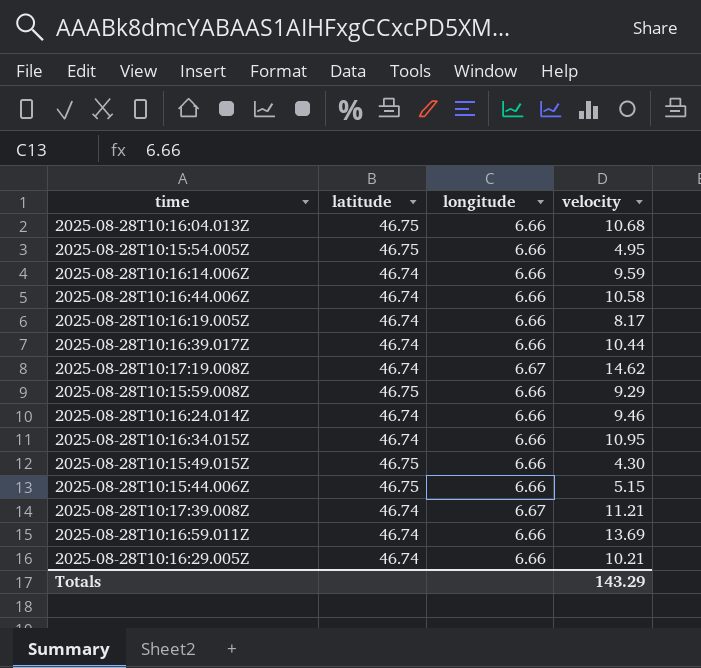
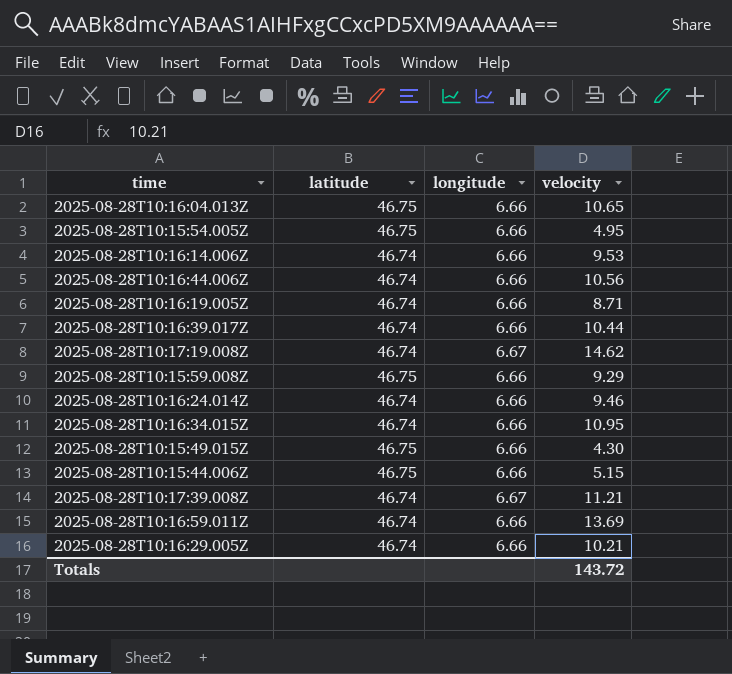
2025-08-28T10:16:04.013Z | velocity: 10.68 -> 10.65
2025-08-28T10:16:14.006Z | velocity: 9.59 -> 9.53
2025-08-28T10:16:44.006Z | velocity: 10.58 -> 10.56
2025-08-28T10:16:19.005Z | velocity: 8.17 -> 8.71
Totals | velocity: 143.29 -> 143.72

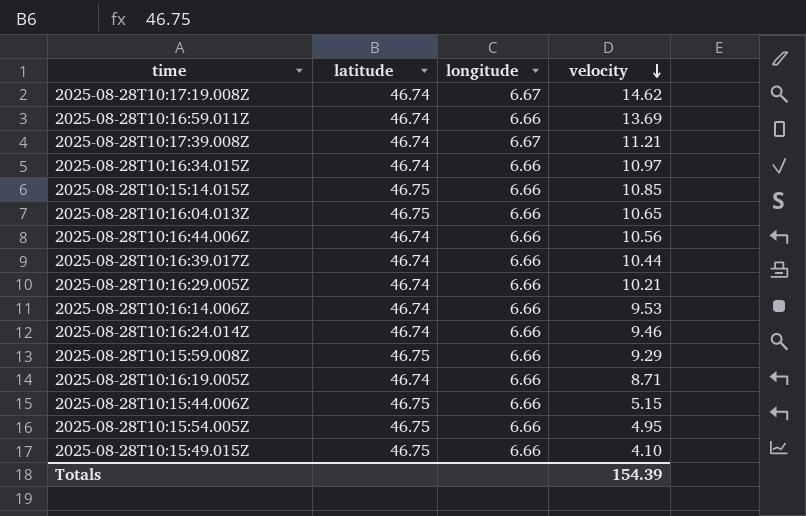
row order: none -> velocity descending
2025-08-28T10:16:34.015Z | velocity: 10.95 -> 10.97
row 2025-08-28T10:15:14.015Z: none -> 46.75 | 6.66 | 10.85
2025-08-28T10:15:49.015Z | velocity: 4.30 -> 4.10
Totals | velocity: 143.72 -> 154.39

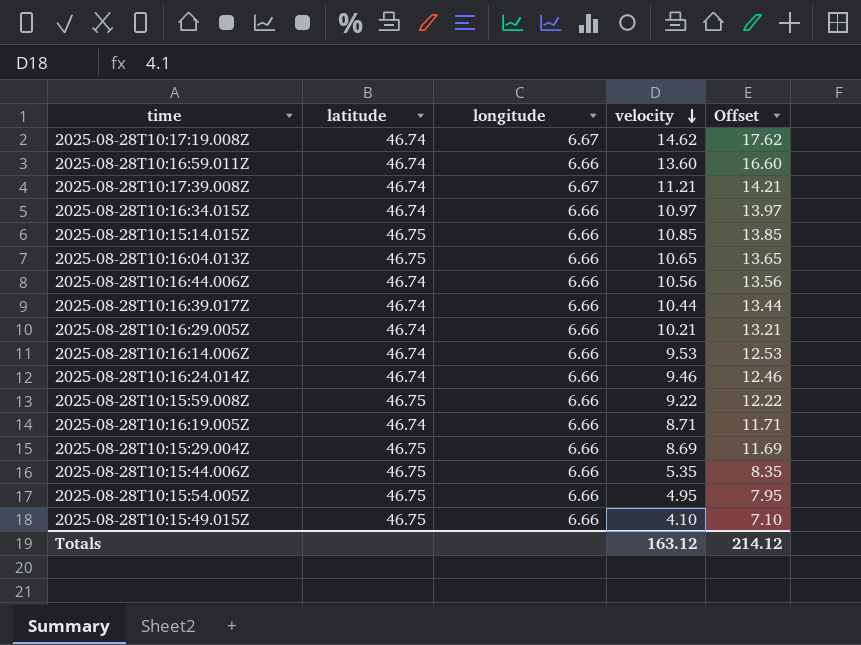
column Offset | formula: none -> [velocity] + 3
2025-08-28T10:16:59.011Z | velocity: 13.69 -> 13.60
2025-08-28T10:15:59.008Z | velocity: 9.29 -> 9.22
row 2025-08-28T10:15:29.004Z: none -> 46.75 | 6.66 | 8.69 | 11.69
2025-08-28T10:15:44.006Z | velocity: 5.15 -> 5.35
Totals | velocity: 154.39 -> 163.12

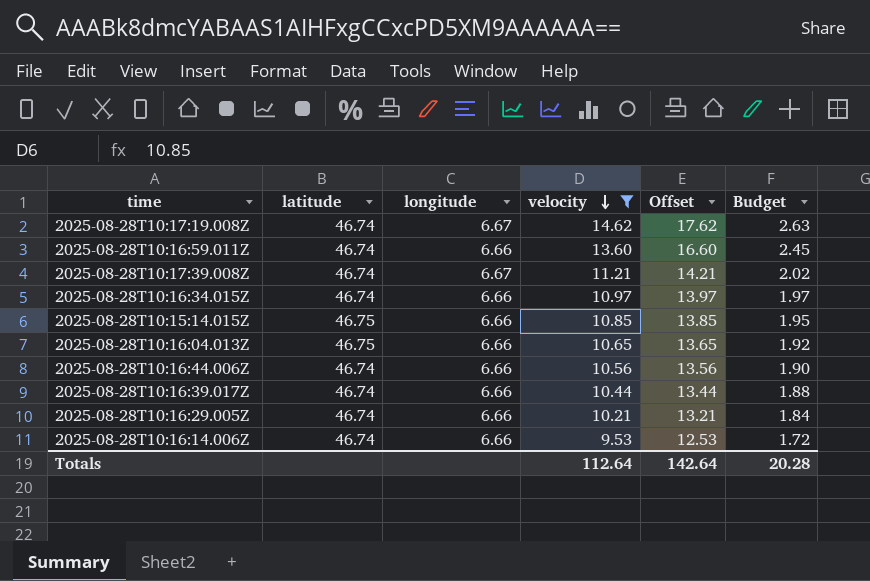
filter: none -> velocity >= 9.53
column Budget | formula: none -> [velocity] * 0.18
Totals | velocity: 163.12 -> 112.64
Totals | Offset: 214.12 -> 142.64

